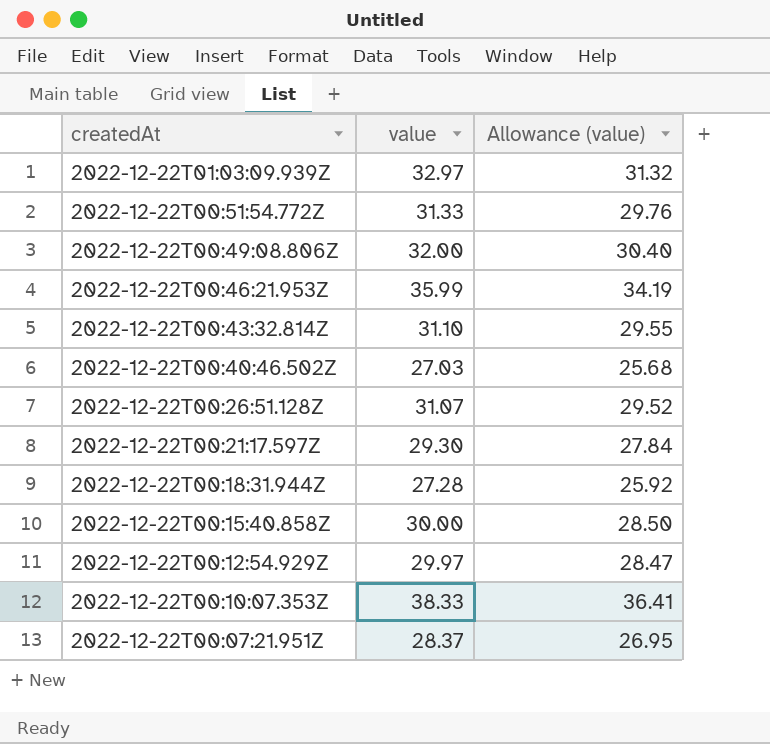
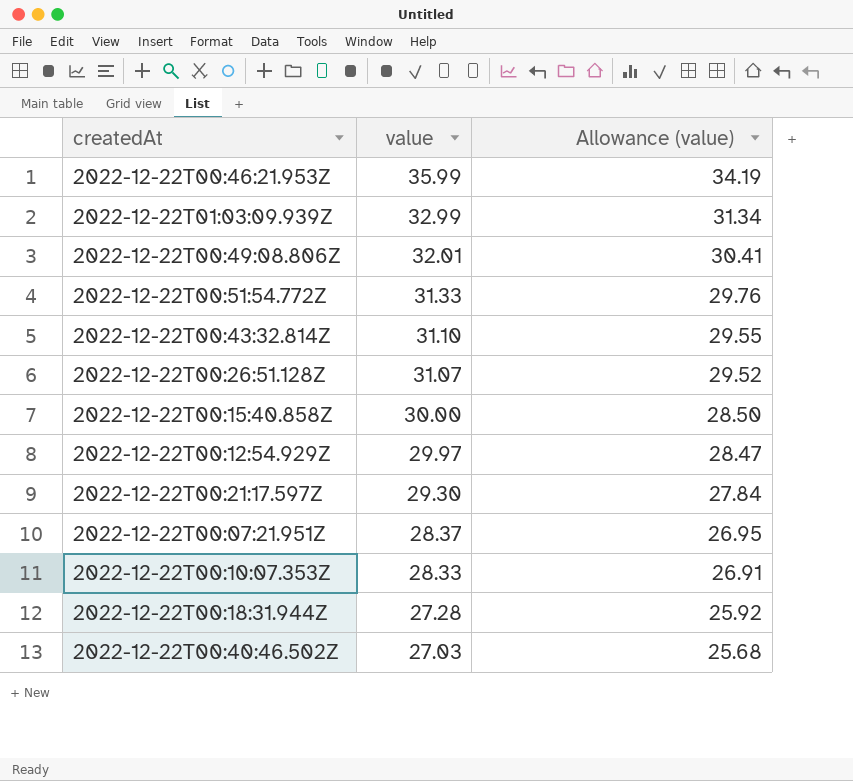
row order: createdAt descending -> value descending
2022-12-22T01:03:09.939Z | value: 32.97 -> 32.99
2022-12-22T01:03:09.939Z | Allowance (value): 31.32 -> 31.34
2022-12-22T00:49:08.806Z | value: 32.00 -> 32.01
2022-12-22T00:49:08.806Z | Allowance (value): 30.40 -> 30.41
2022-12-22T00:10:07.353Z | value: 38.33 -> 28.33
2022-12-22T00:10:07.353Z | Allowance (value): 36.41 -> 26.91

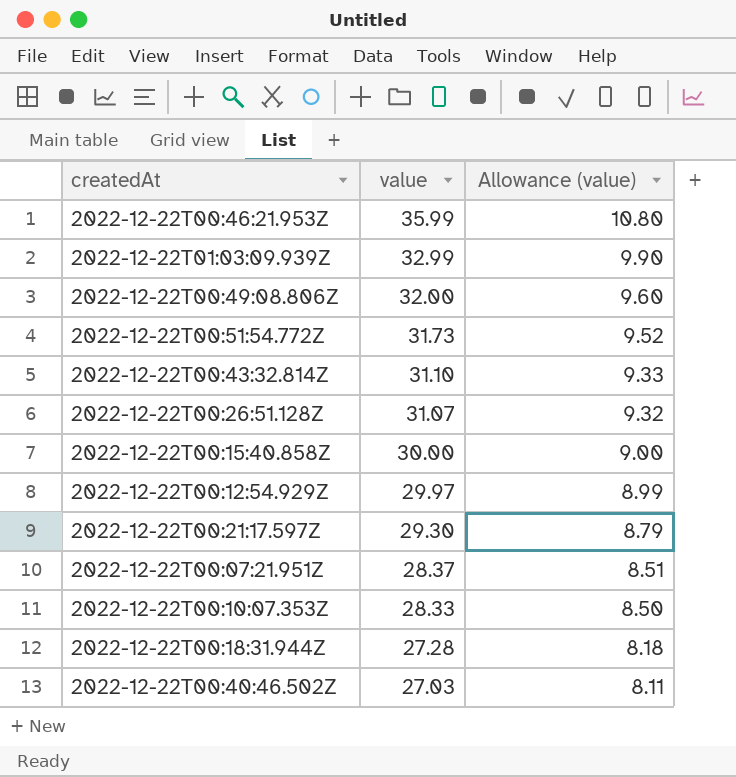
column Allowance (value) | formula: [value] * 0.95 -> [value] * 0.3
2022-12-22T00:49:08.806Z | value: 32.01 -> 32.00
2022-12-22T00:51:54.772Z | value: 31.33 -> 31.73

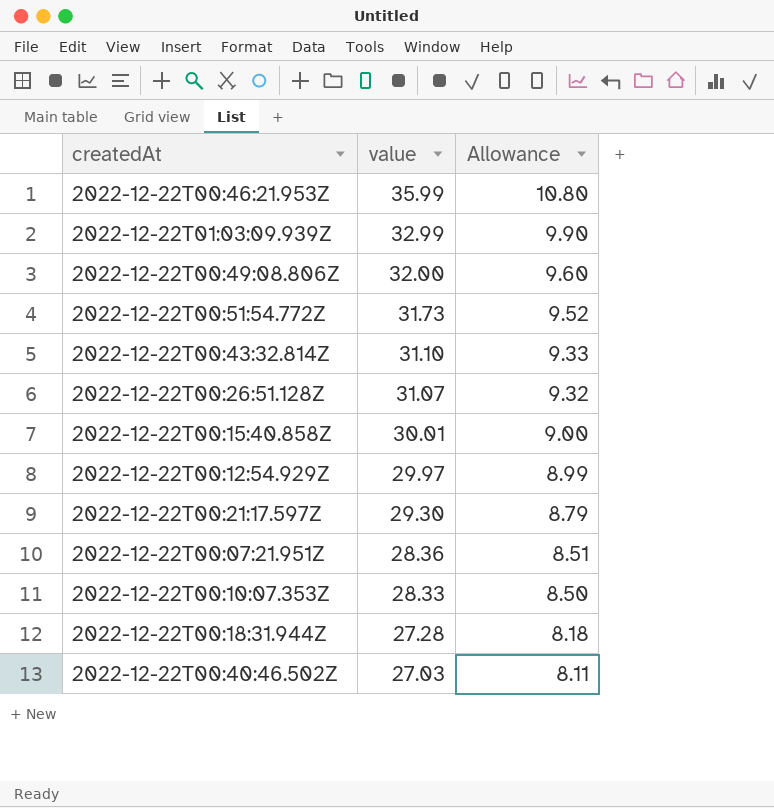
column name: Allowance (value) -> Allowance
2022-12-22T00:15:40.858Z | value: 30.00 -> 30.01
2022-12-22T00:07:21.951Z | value: 28.37 -> 28.36

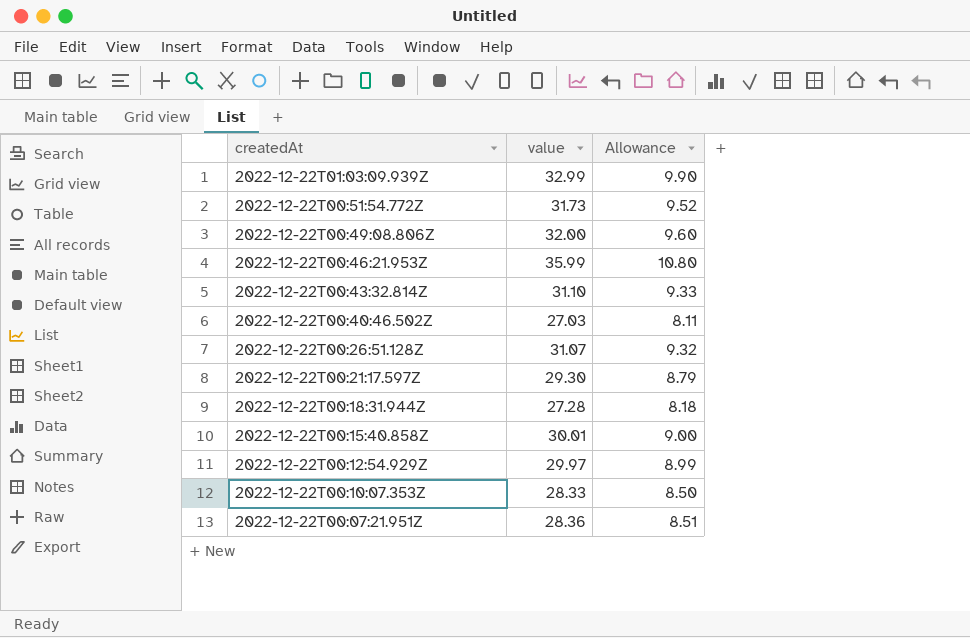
row order: value descending -> createdAt descending

